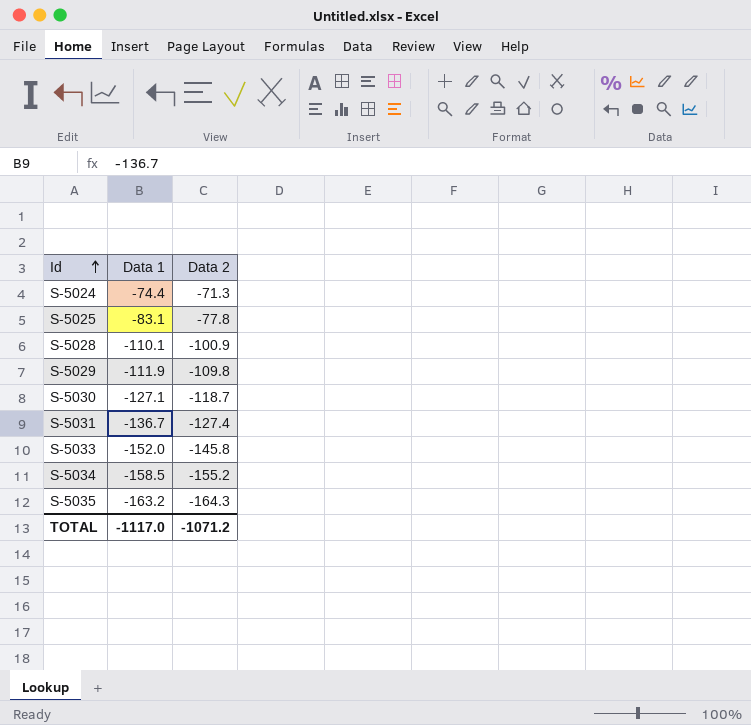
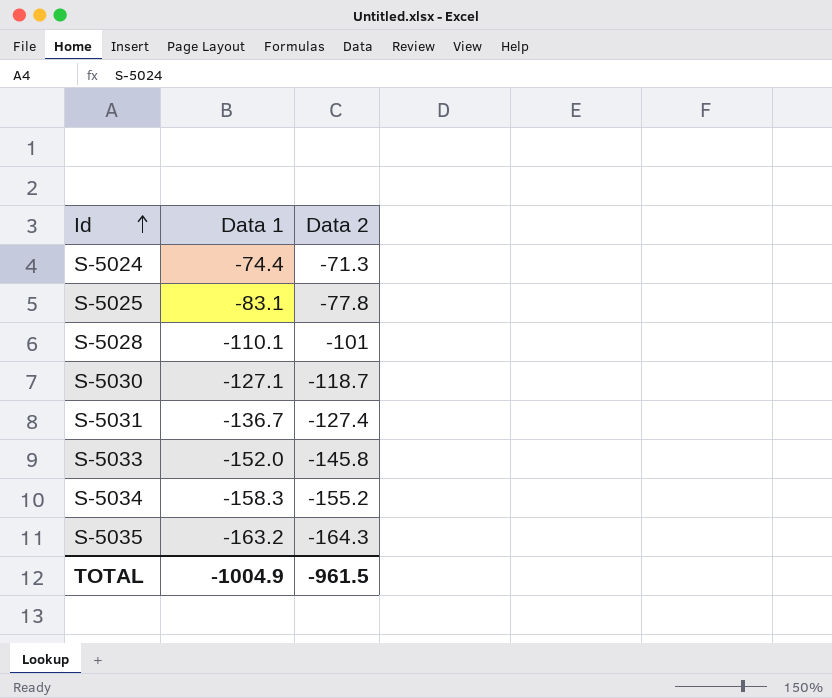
row S-5029: -111.9 | -109.8 -> none
S-5028 | Data 2: -100.9 -> -101
S-5034 | Data 1: -158.5 -> -158.3
TOTAL | Data 1: -1117.0 -> -1004.9
TOTAL | Data 2: -1071.2 -> -961.5

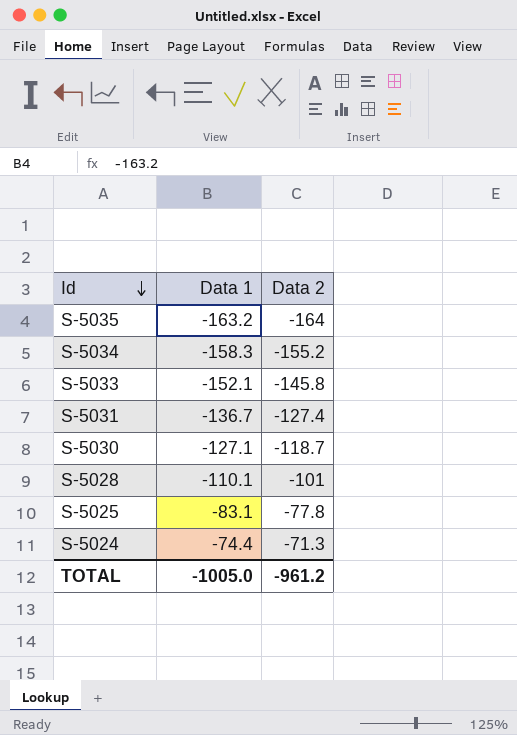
row order: Id ascending -> Id descending
S-5035 | Data 2: -164.3 -> -164
S-5033 | Data 1: -152.0 -> -152.1
TOTAL | Data 1: -1004.9 -> -1005.0
TOTAL | Data 2: -961.5 -> -961.2

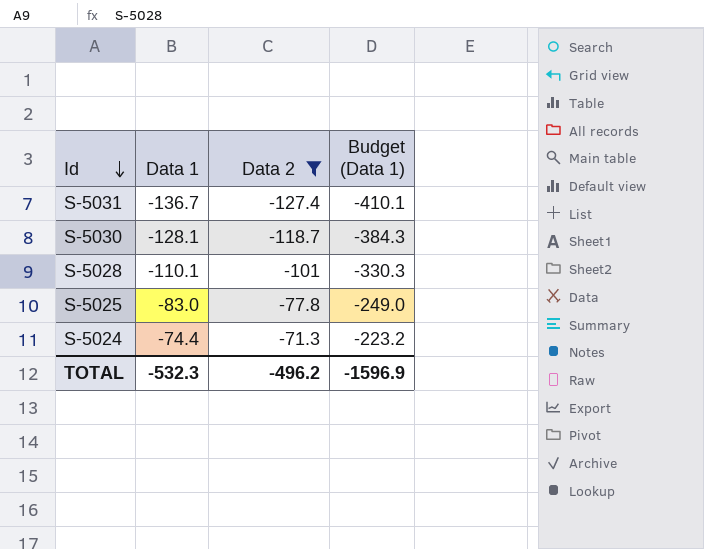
filter: none -> Data 2 >= -127.4
column Budget (Data 1) | formula: none -> [Data 1] * 3
S-5030 | Data 1: -127.1 -> -128.1
S-5025 | Data 1: -83.1 -> -83.0
TOTAL | Data 1: -1005.0 -> -532.3
TOTAL | Data 2: -961.2 -> -496.2

